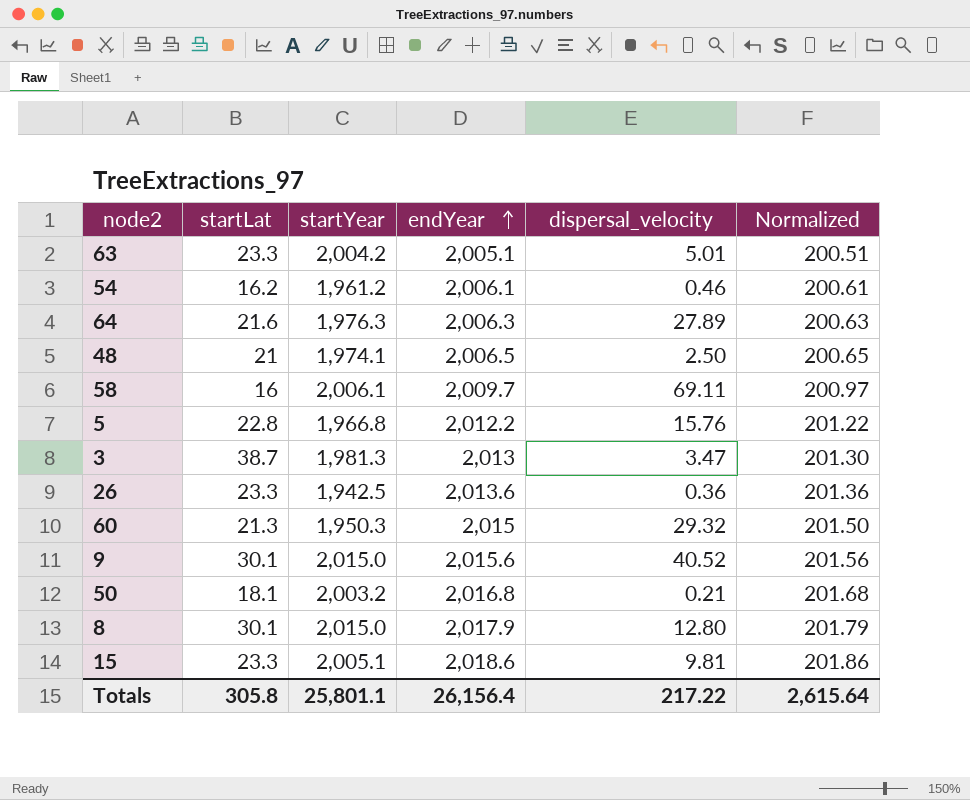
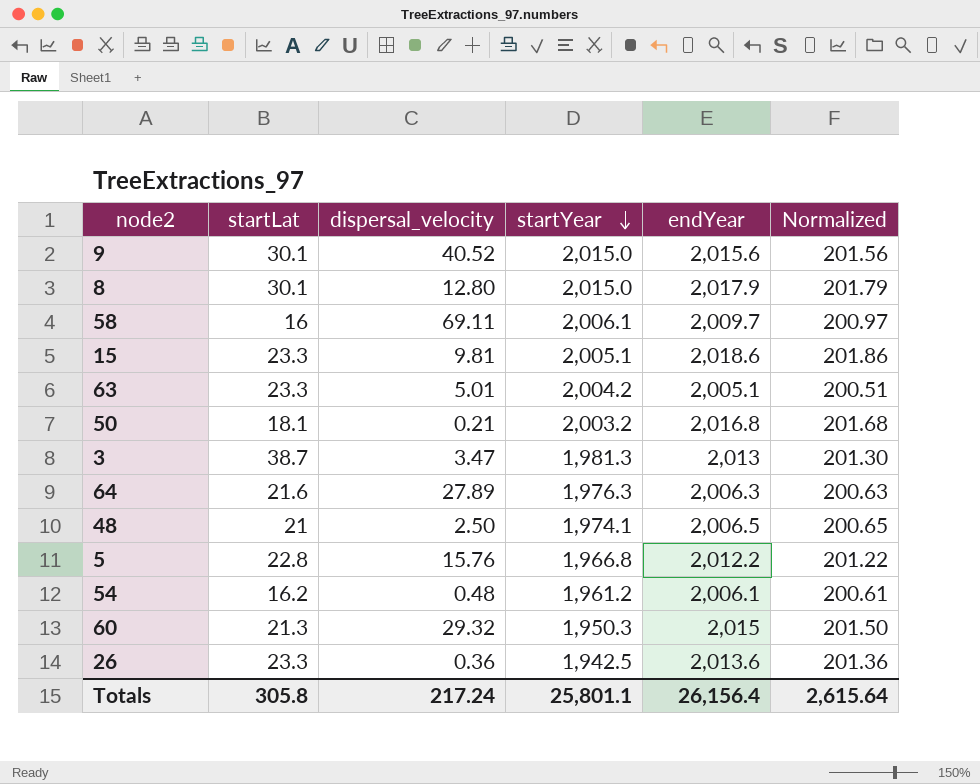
row order: endYear ascending -> startYear descending
column dispersal_velocity | position: 5 -> 3
54 | dispersal_velocity: 0.46 -> 0.48
Totals | dispersal_velocity: 217.22 -> 217.24

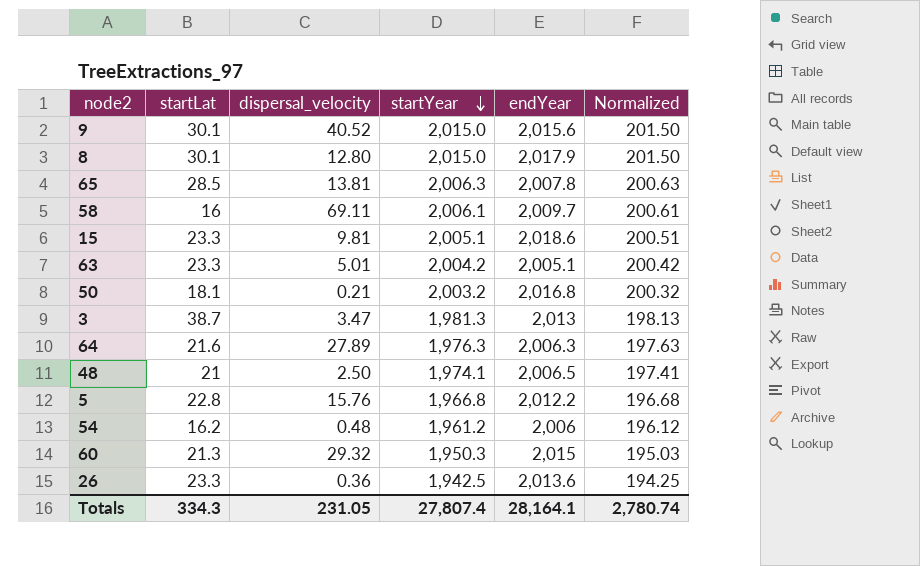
column Normalized | formula: [endYear] * 0.1 -> [startYear] * 0.1
row 65: none -> 28.5 | 13.81 | 2,006.3 | 2,007.8 | 200.63
54 | endYear: 2,006.1 -> 2,006
Totals | startLat: 305.8 -> 334.3
Totals | dispersal_velocity: 217.24 -> 231.05
Totals | startYear: 25,801.1 -> 27,807.4
Totals | endYear: 26,156.4 -> 28,164.1
Totals | Normalized: 2,615.64 -> 2,780.74

